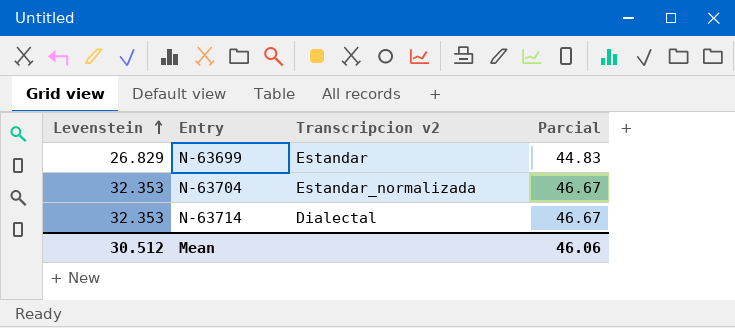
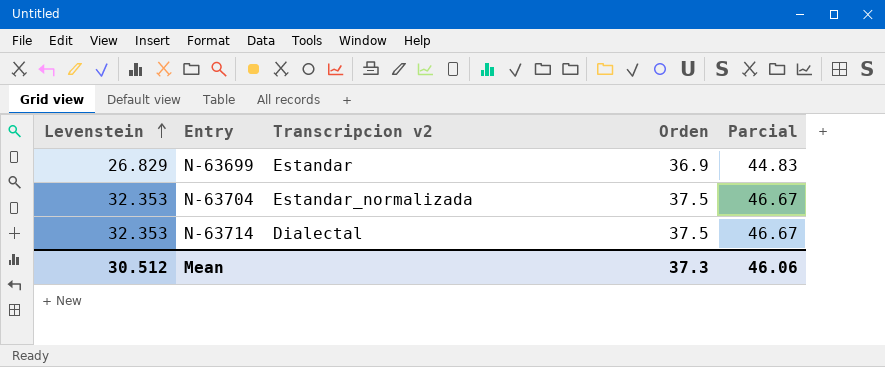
column Orden | position: none -> 4

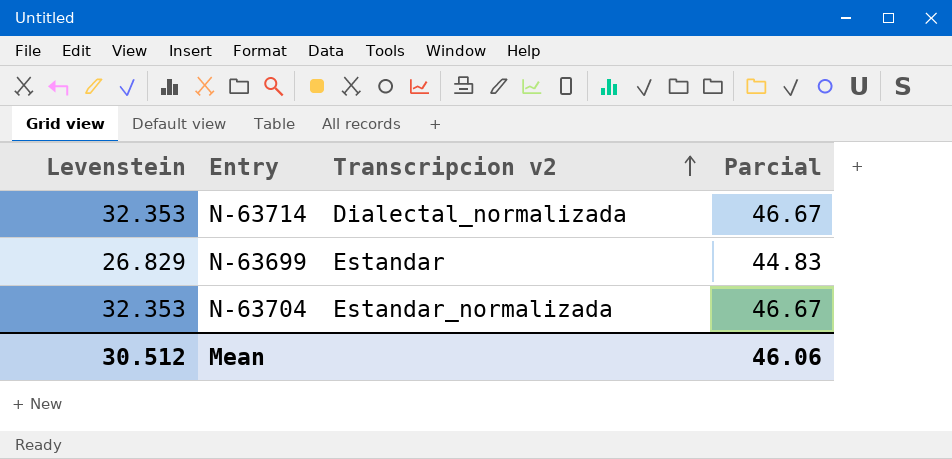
row order: Levenstein ascending -> Transcripcion v2 ascending
column Orden | position: 4 -> none
N-63714 | Transcripcion v2: Dialectal -> Dialectal_normalizada

